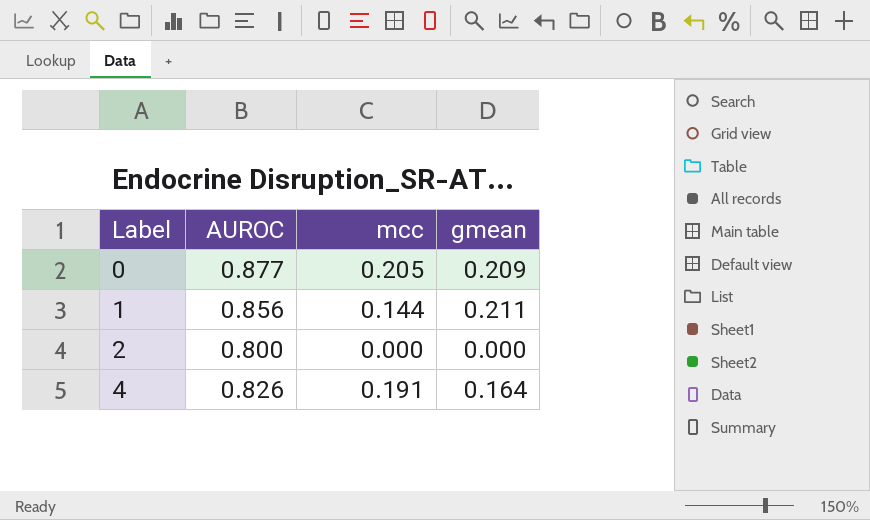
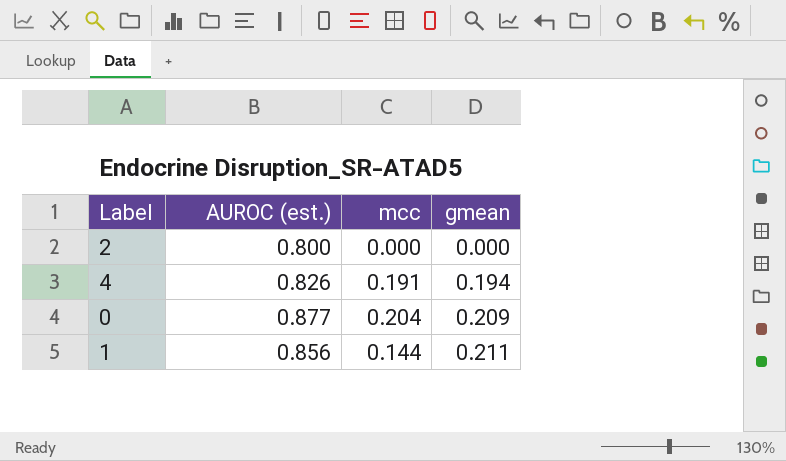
row order: Label ascending -> gmean ascending
column name: AUROC -> AUROC (est.)
4 | gmean: 0.164 -> 0.194
0 | mcc: 0.205 -> 0.204

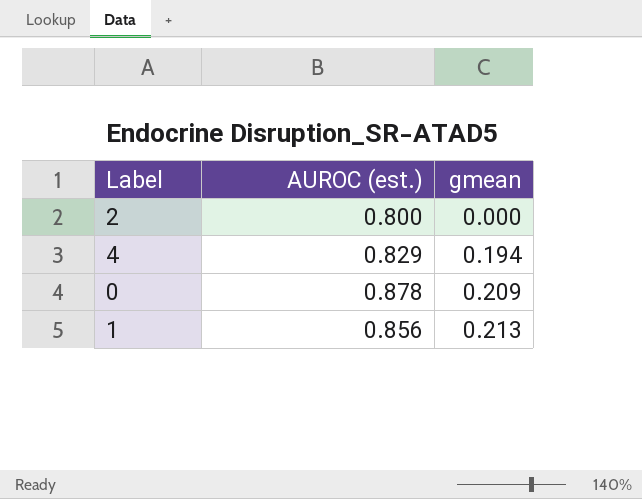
column mcc | position: 3 -> none
4 | AUROC (est.): 0.826 -> 0.829
0 | AUROC (est.): 0.877 -> 0.878
1 | gmean: 0.211 -> 0.213

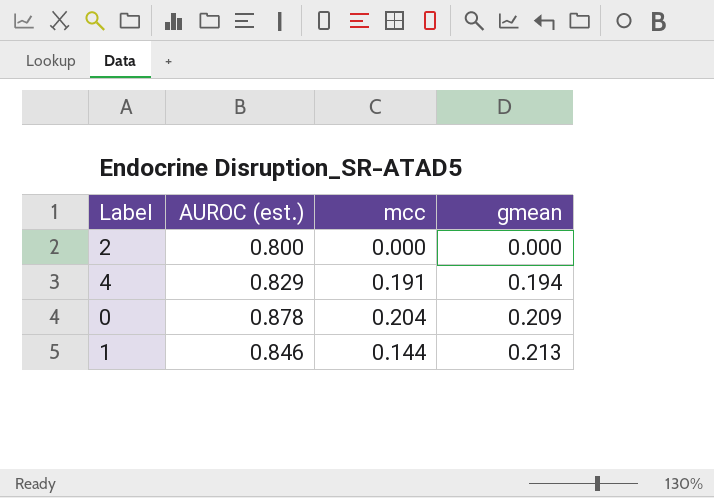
column mcc | position: none -> 3
1 | AUROC (est.): 0.856 -> 0.846

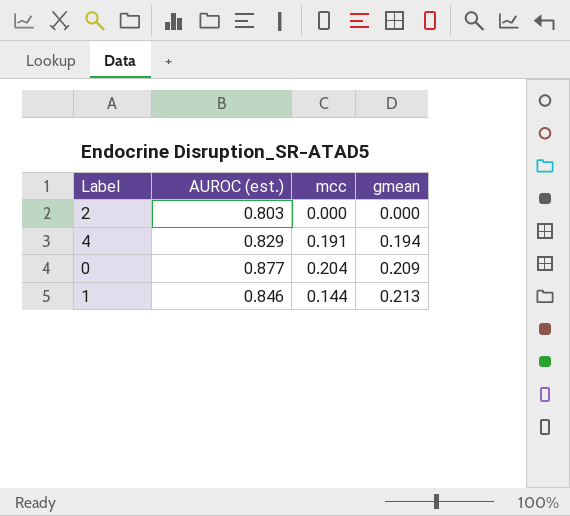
2 | AUROC (est.): 0.800 -> 0.803
0 | AUROC (est.): 0.878 -> 0.877

